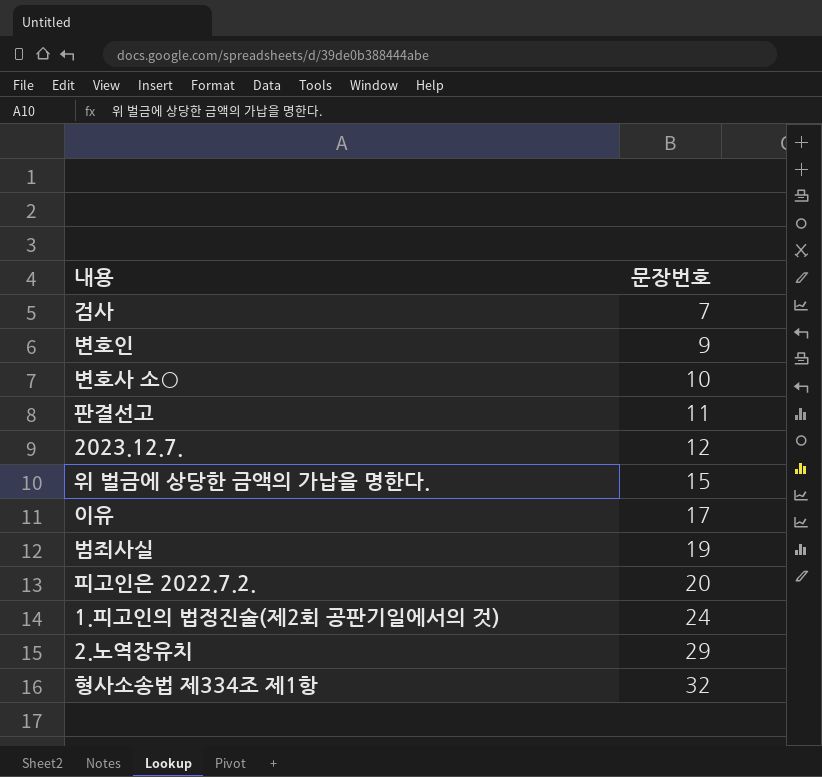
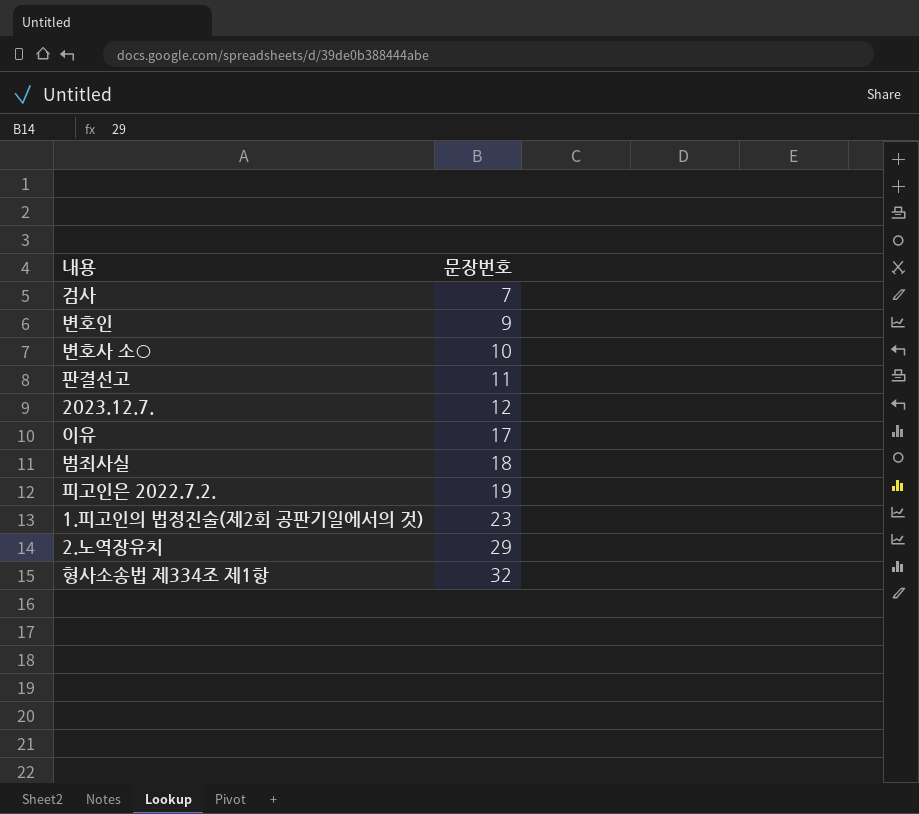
row 위 벌금에 상당한 금액의 가납을 명한다.: 15 -> none
범죄사실 | 문장번호: 19 -> 18
피고인은 2022.7.2. | 문장번호: 20 -> 19
1.피고인의 법정진술(제2회 공판기일에서의 것) | 문장번호: 24 -> 23

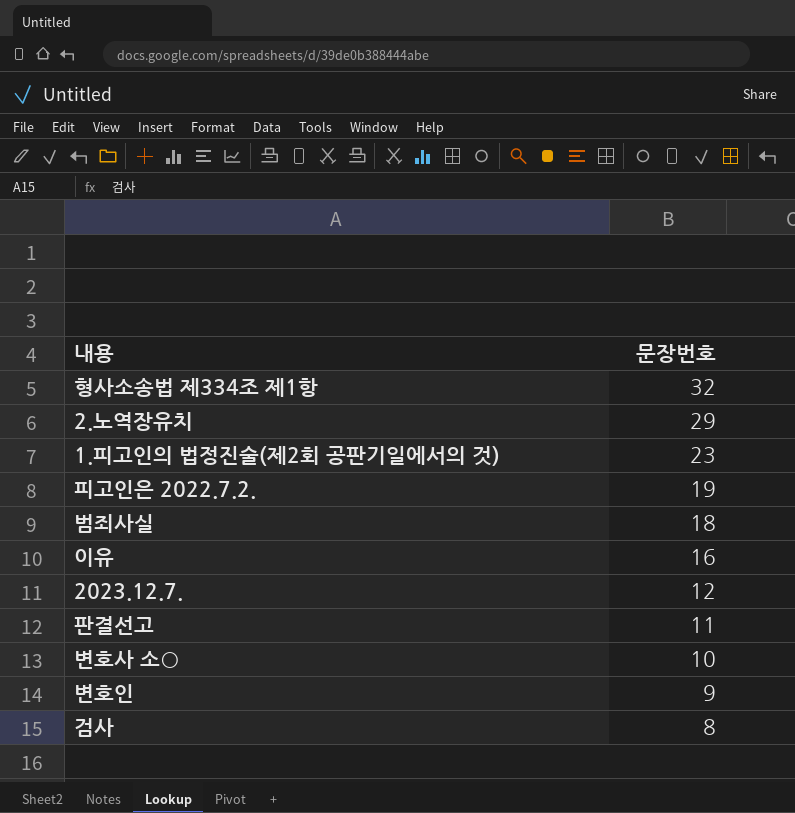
row order: 문장번호 ascending -> 문장번호 descending
이유 | 문장번호: 17 -> 16
검사 | 문장번호: 7 -> 8

